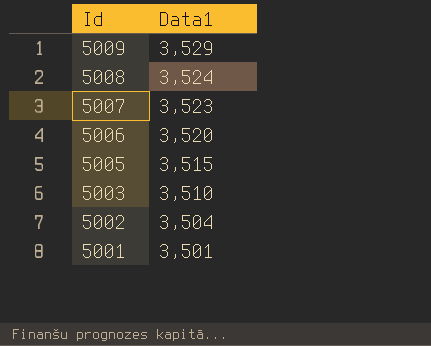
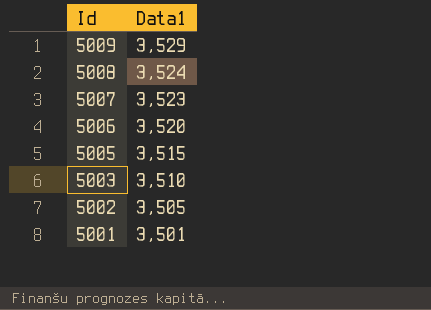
5002 | Data1: 3,504 -> 3,505

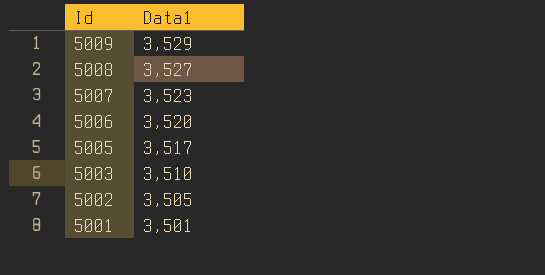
5008 | Data1: 3,524 -> 3,527
5005 | Data1: 3,515 -> 3,517

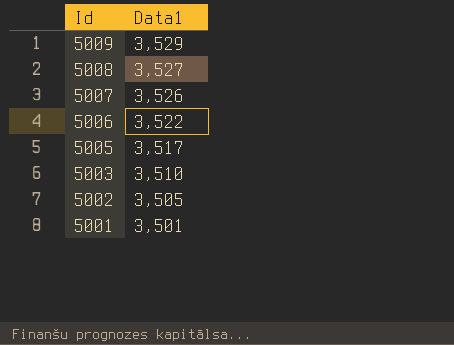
5007 | Data1: 3,523 -> 3,526
5006 | Data1: 3,520 -> 3,522

